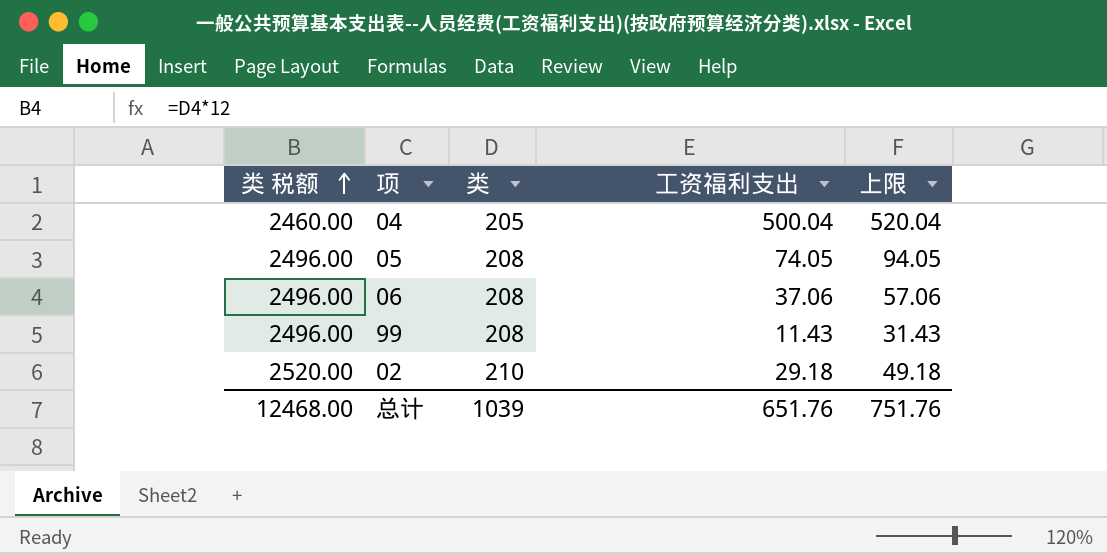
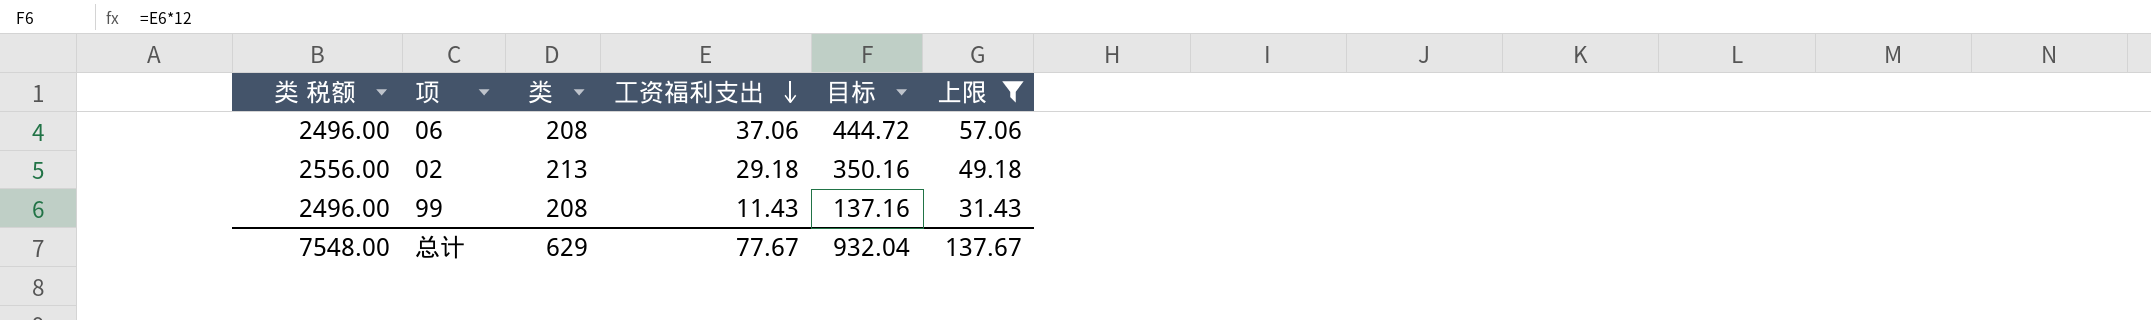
filter: none -> 上限 <= 57.06
row order: 类 税额 ascending -> 工资福利支出 descending
column 目标 | formula: none -> [工资福利支出] * 12
02 | 类 税额: 2520.00 -> 2556.00
02 | 类: 210 -> 213
总计 | 类 税额: 12468.00 -> 7548.00
总计 | 类: 1039 -> 629
总计 | 工资福利支出: 651.76 -> 77.67
总计 | 上限: 751.76 -> 137.67

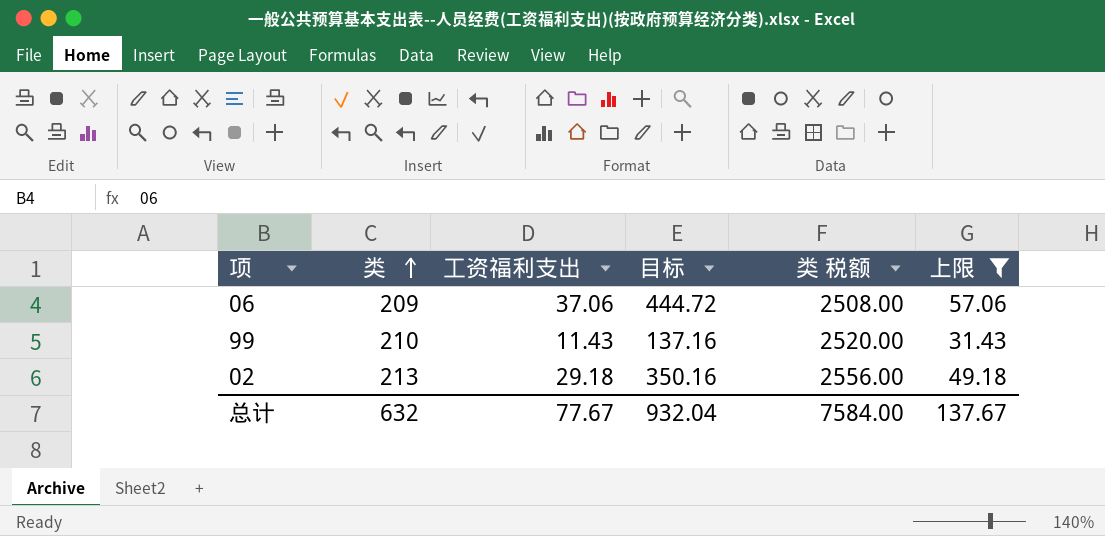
row order: 工资福利支出 descending -> 类 ascending
column 类 税额 | position: 1 -> 5
06 | 类: 208 -> 209
06 | 类 税额: 2496.00 -> 2508.00
99 | 类: 208 -> 210
99 | 类 税额: 2496.00 -> 2520.00
总计 | 类: 629 -> 632
总计 | 类 税额: 7548.00 -> 7584.00

